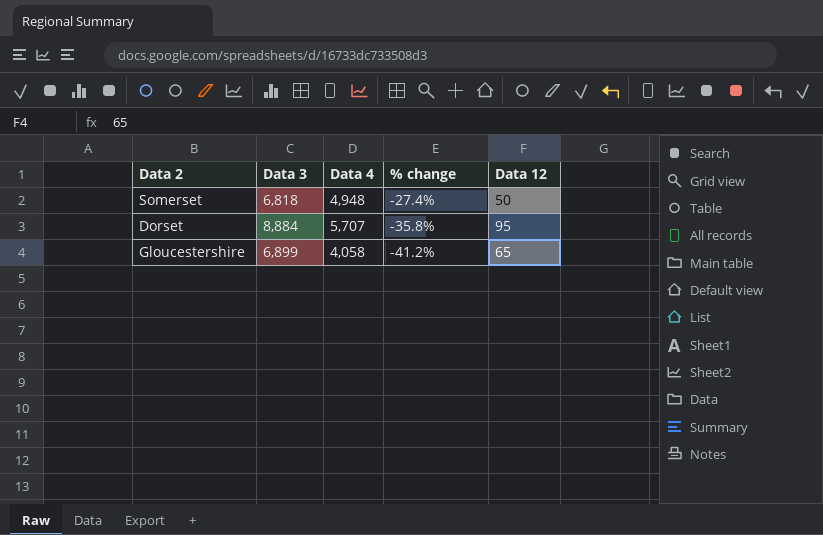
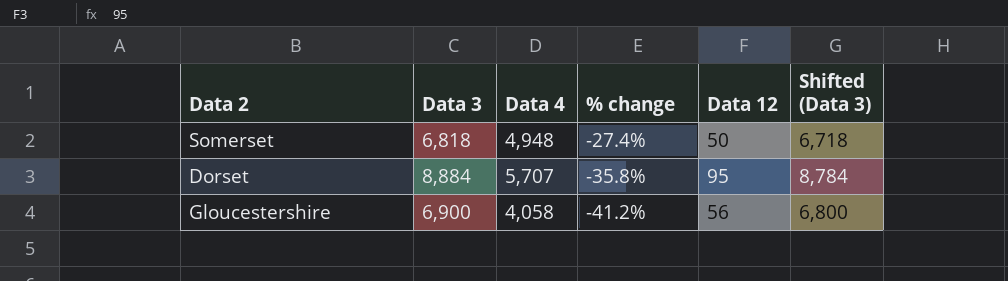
column Shifted (Data 3) | formula: none -> [Data 3] - 100
Gloucestershire | Data 3: 6,899 -> 6,900
Gloucestershire | Data 12: 65 -> 56

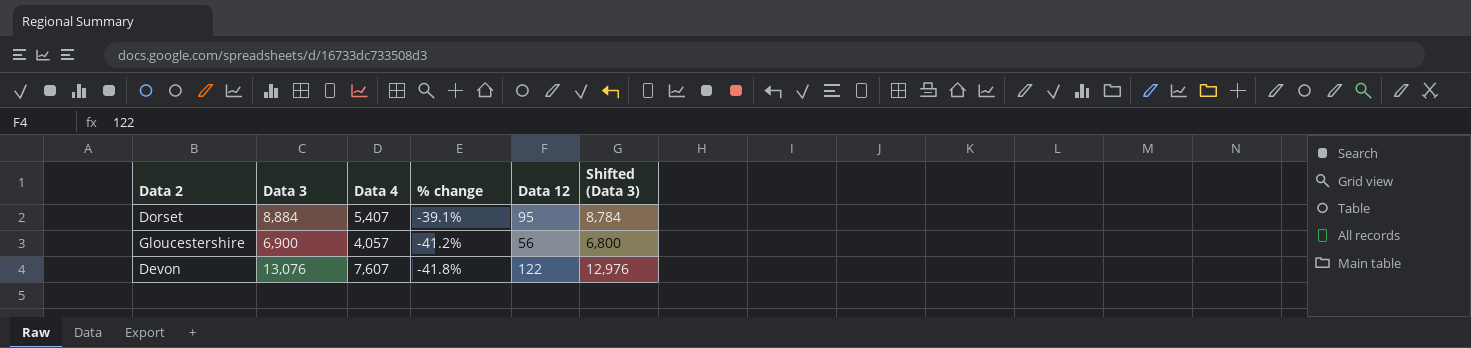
row Somerset: 6,818 | 4,948 | -27.4% | 50 | 6,718 -> none
Dorset | Data 4: 5,707 -> 5,407
Dorset | % change: -35.8% -> -39.1%
Gloucestershire | Data 4: 4,058 -> 4,057
row Devon: none -> 13,076 | 7,607 | -41.8% | 122 | 12,976

